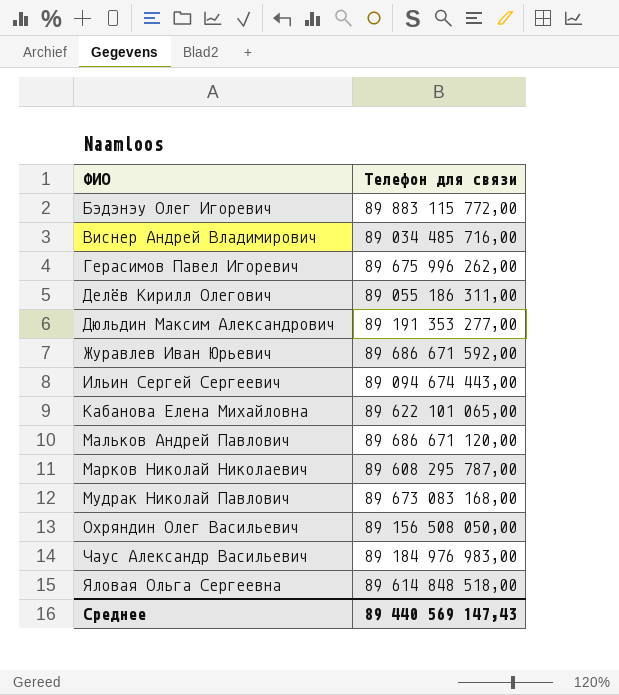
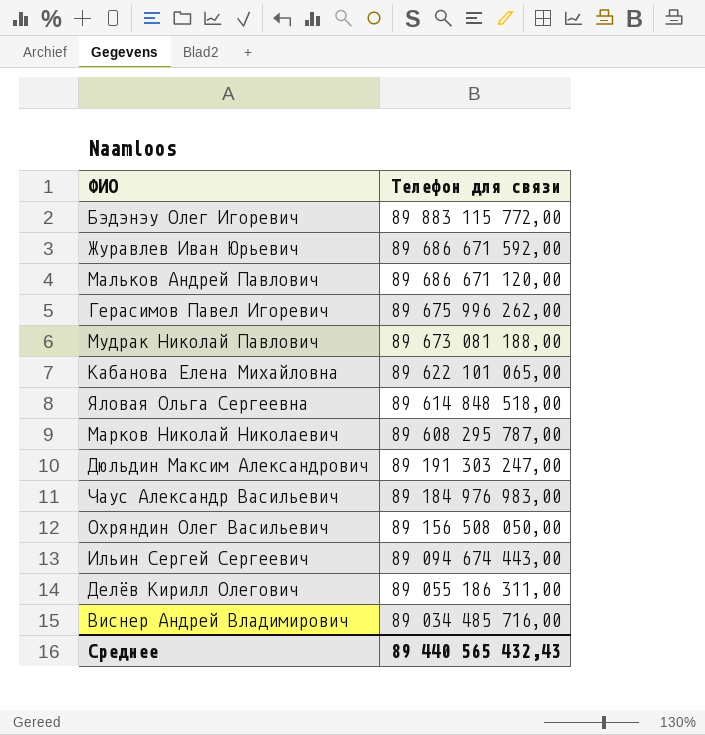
row order: ФИО ascending -> Телефон для связи descending
Мудрак Николай Павлович | Телефон для связи: 89 673 083 168,00 -> 89 673 081 188,00
Дюльдин Максим Александрович | Телефон для связи: 89 191 353 277,00 -> 89 191 303 247,00
Среднее | Телефон для связи: 89 440 569 147,43 -> 89 440 565 432,43

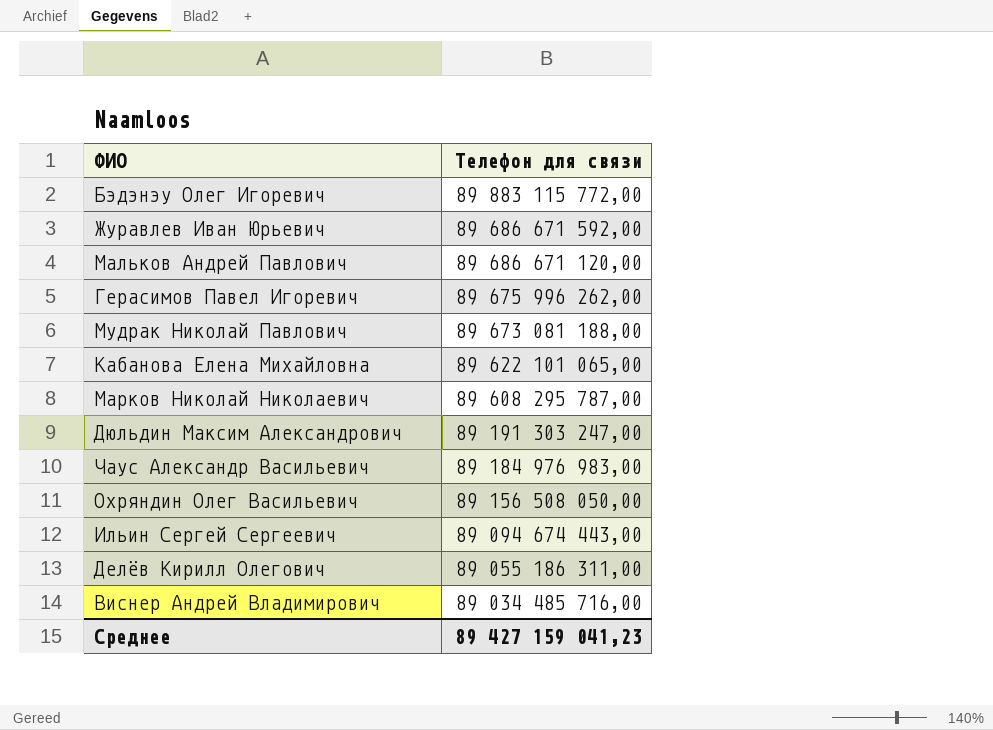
row Яловая Ольга Сергеевна: 89 614 848 518,00 -> none
Среднее | Телефон для связи: 89 440 565 432,43 -> 89 427 159 041,23

